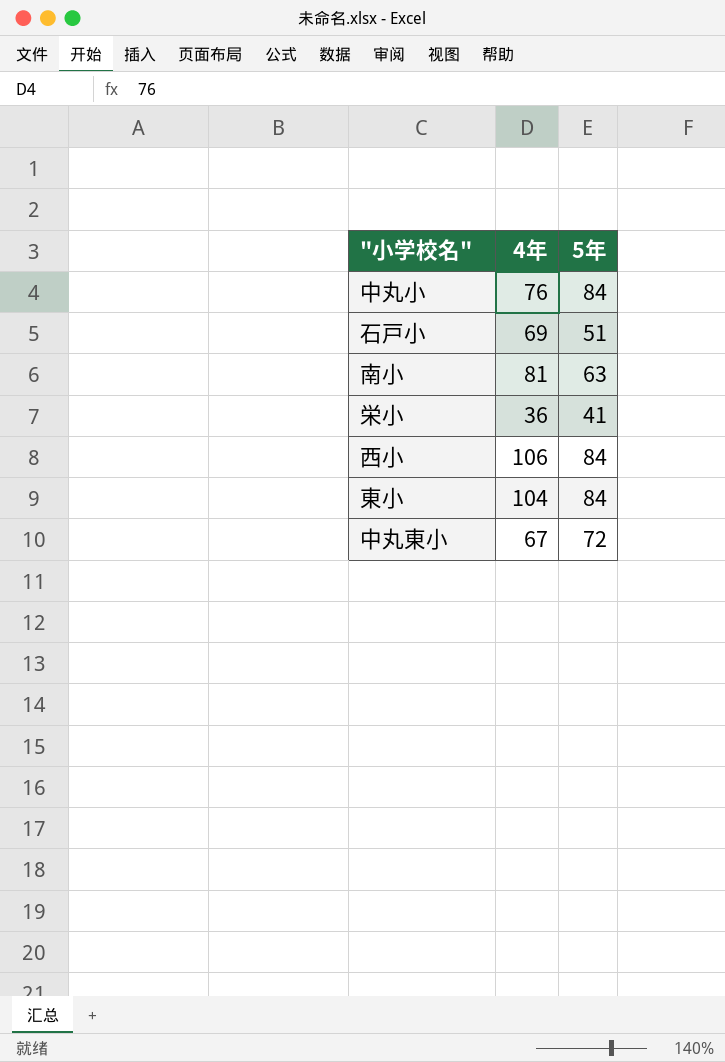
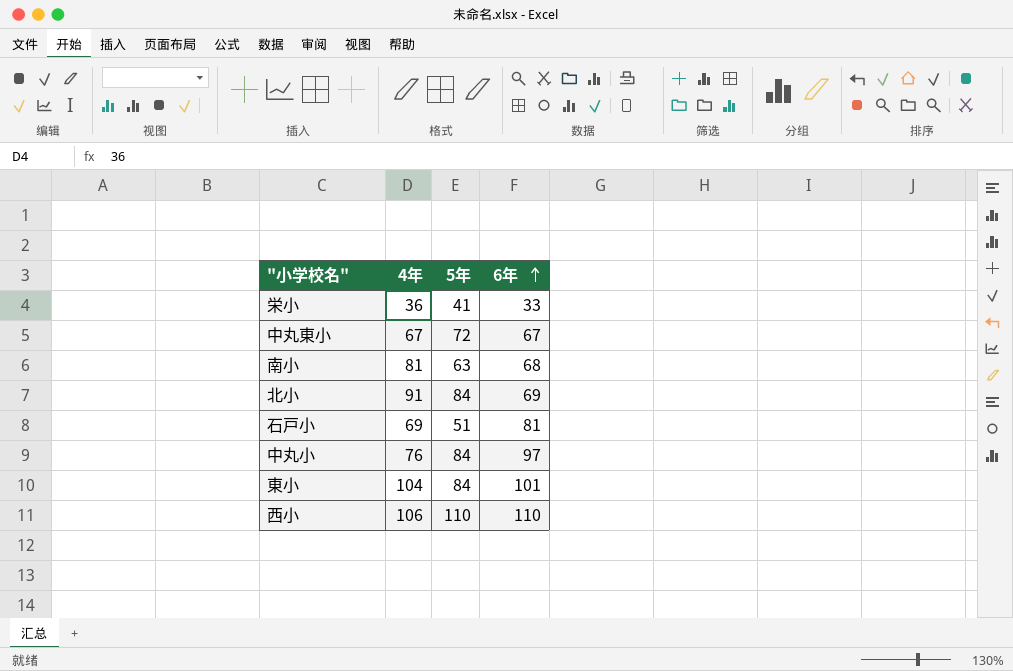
row order: none -> 6年 ascending
column 6年 | position: none -> 4
row 北小: none -> 91 | 84 | 69
西小 | 5年: 84 -> 110

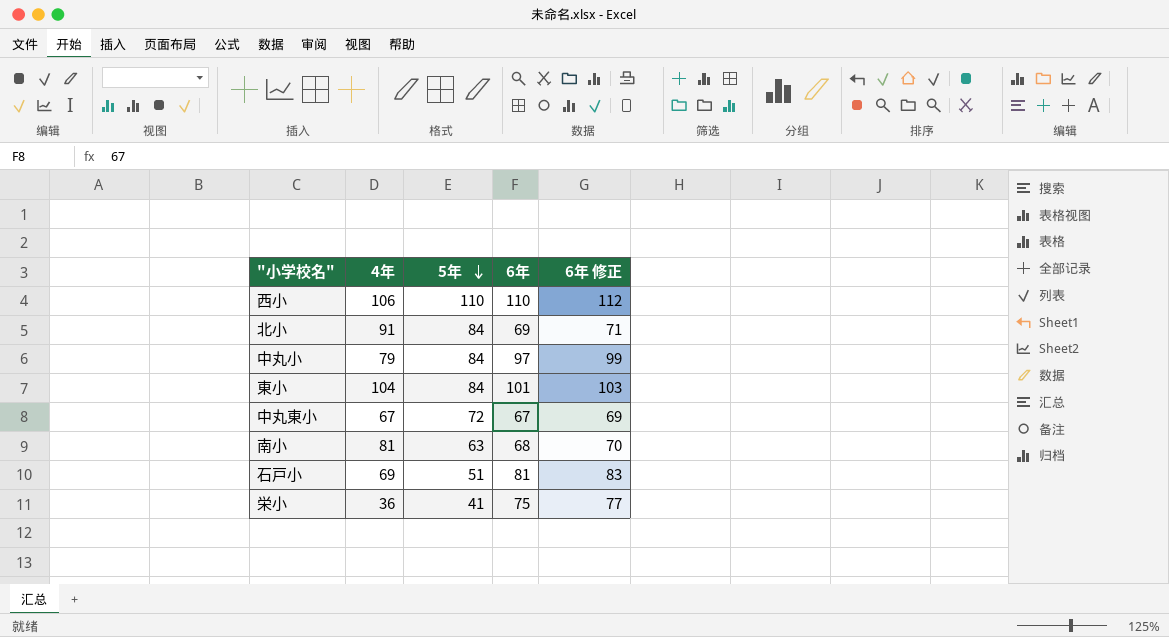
row order: 6年 ascending -> 5年 descending
column 6年 修正 | formula: none -> [6年] + 2
中丸小 | 4年: 76 -> 79
栄小 | 6年: 33 -> 75

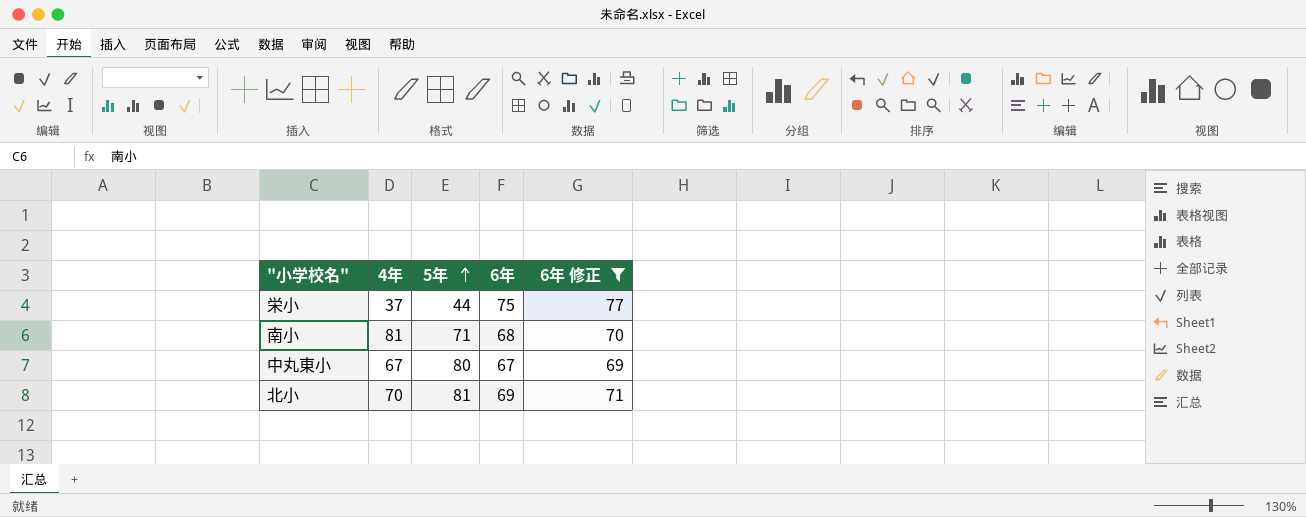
filter: none -> 6年 修正 <= 77
row order: 5年 descending -> 5年 ascending
栄小 | 4年: 36 -> 37
栄小 | 5年: 41 -> 44
南小 | 5年: 63 -> 71
中丸東小 | 5年: 72 -> 80
北小 | 4年: 91 -> 70
北小 | 5年: 84 -> 81

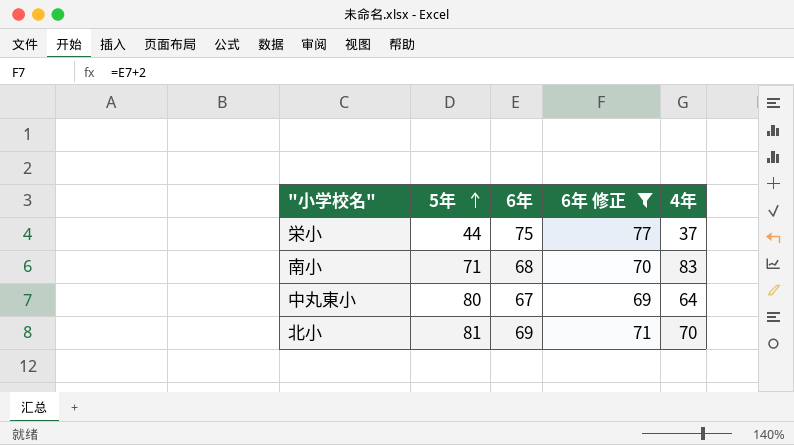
column 4年 | position: 2 -> 5
南小 | 4年: 81 -> 83
中丸東小 | 4年: 67 -> 64

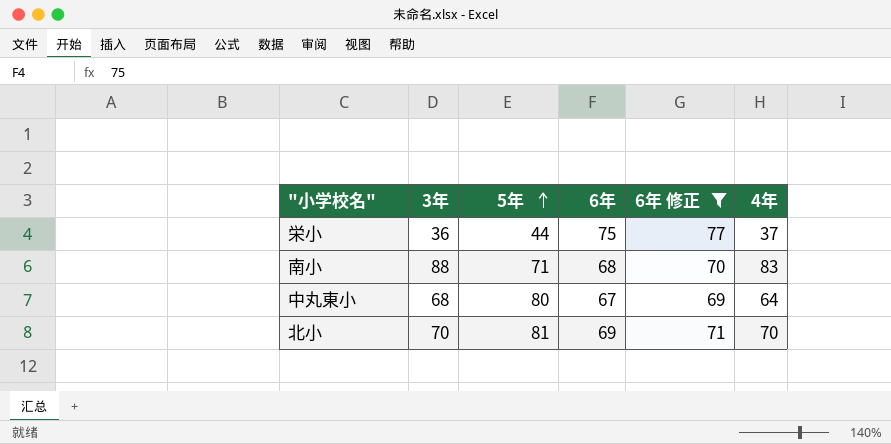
column 3年 | position: none -> 2

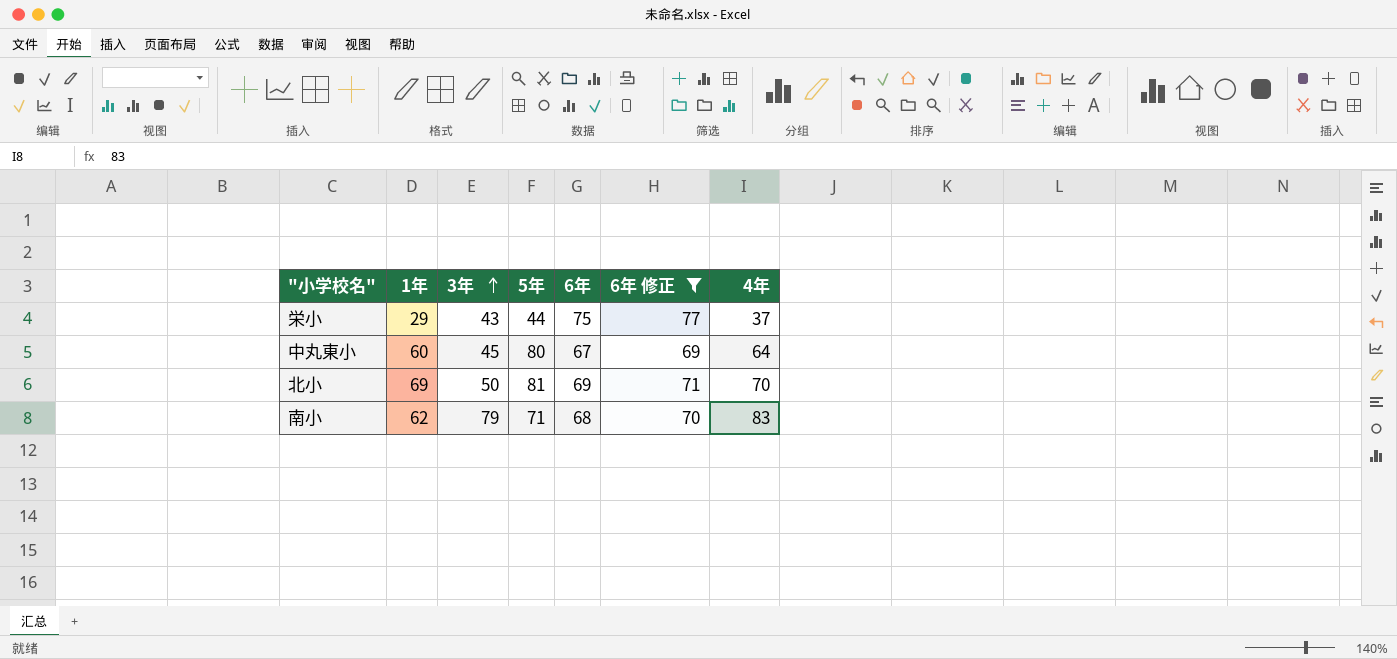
row order: 5年 ascending -> 3年 ascending
column 1年 | position: none -> 2
栄小 | 3年: 36 -> 43
中丸東小 | 3年: 68 -> 45
北小 | 3年: 70 -> 50
南小 | 3年: 88 -> 79

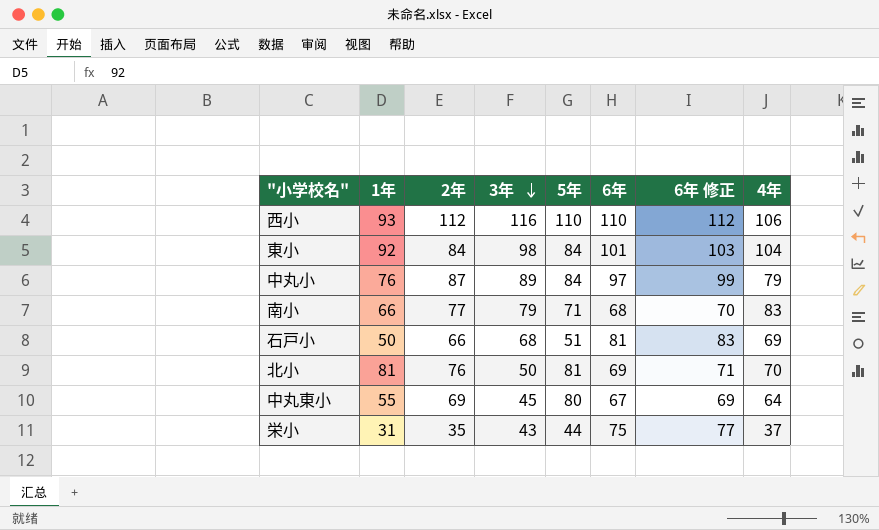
filter: 6年 修正 <= 77 -> none
row order: 3年 ascending -> 3年 descending
column 2年 | position: none -> 3
南小 | 1年: 62 -> 66
北小 | 1年: 69 -> 81
中丸東小 | 1年: 60 -> 55
栄小 | 1年: 29 -> 31

